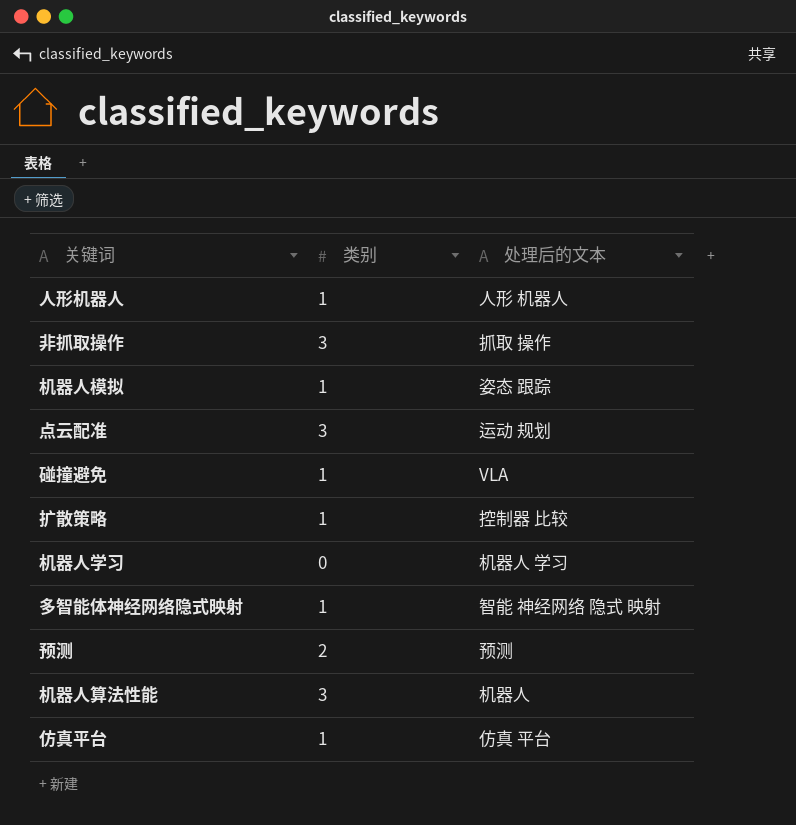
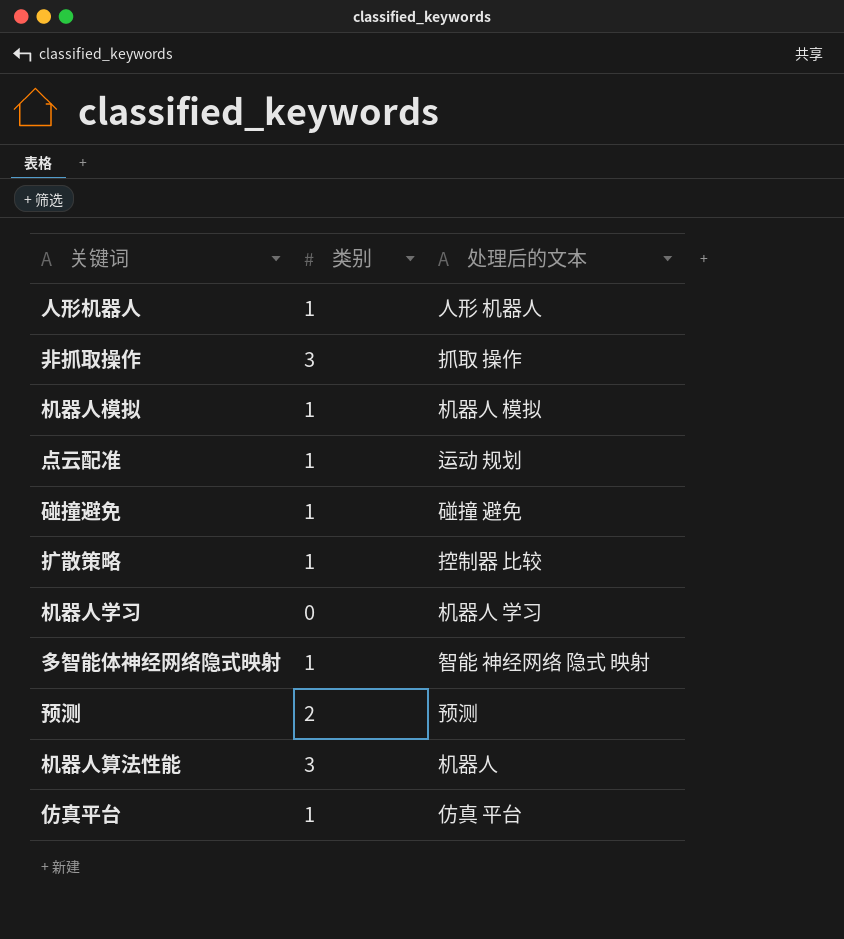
机器人模拟 | 处理后的文本: 姿态 跟踪 -> 机器人 模拟
点云配准 | 类别: 3 -> 1
碰撞避免 | 处理后的文本: VLA -> 碰撞 避免

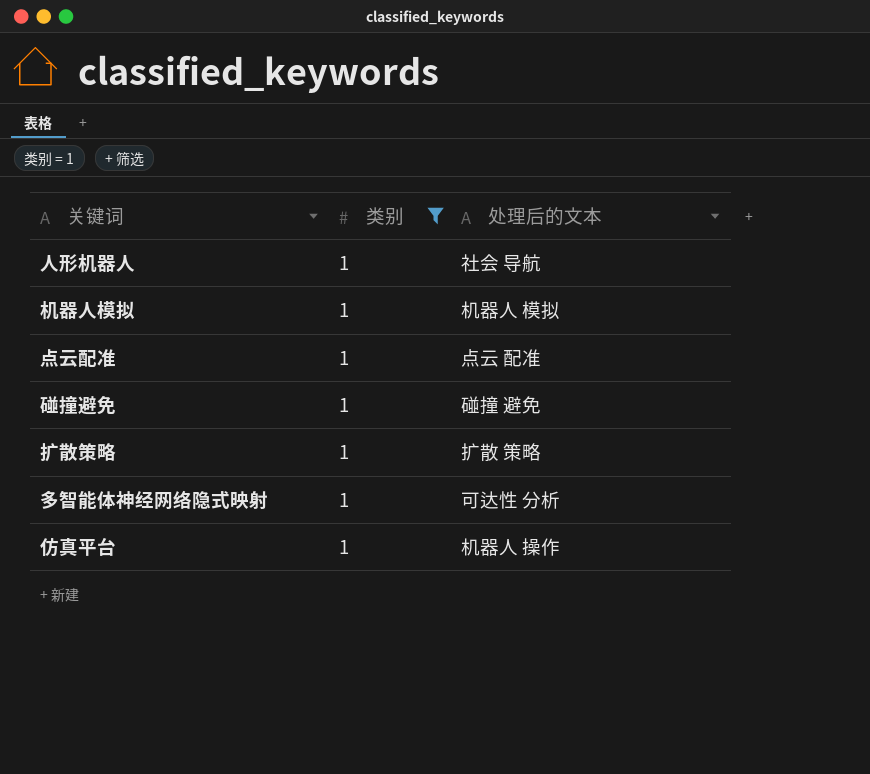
filter: none -> 类别 = 1
人形机器人 | 处理后的文本: 人形 机器人 -> 社会 导航
点云配准 | 处理后的文本: 运动 规划 -> 点云 配准
扩散策略 | 处理后的文本: 控制器 比较 -> 扩散 策略
多智能体神经网络隐式映射 | 处理后的文本: 智能 神经网络 隐式 映射 -> 可达性 分析
仿真平台 | 处理后的文本: 仿真 平台 -> 机器人 操作

